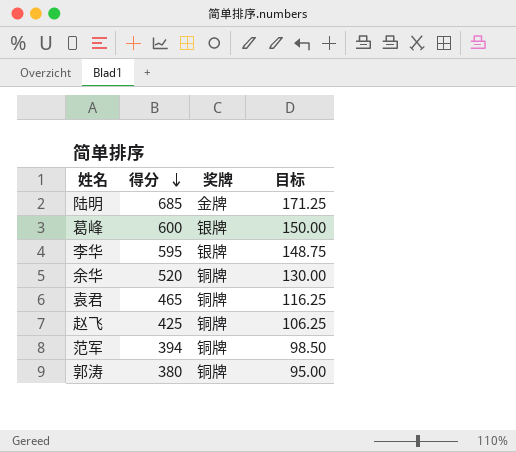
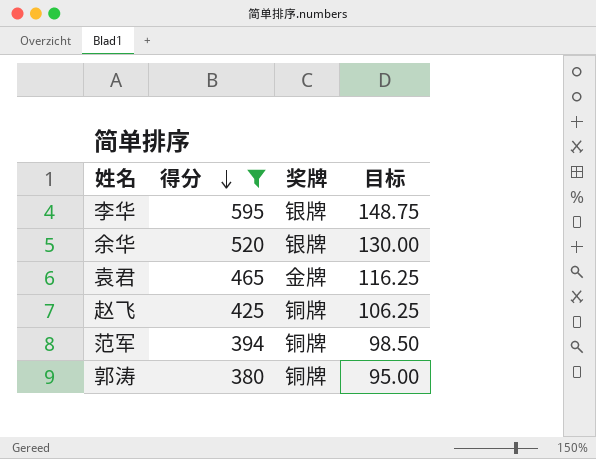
filter: none -> 得分 <= 595
余华 | 奖牌: 铜牌 -> 银牌
袁君 | 奖牌: 铜牌 -> 金牌

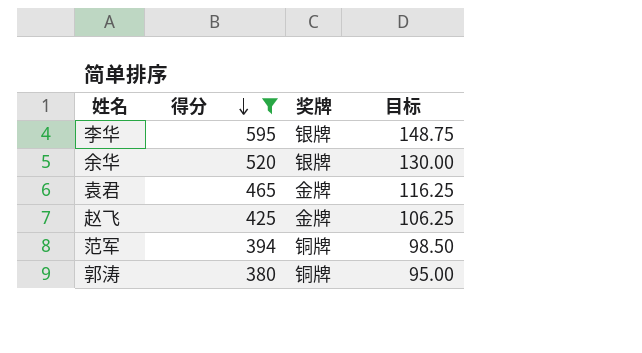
赵飞 | 奖牌: 铜牌 -> 金牌

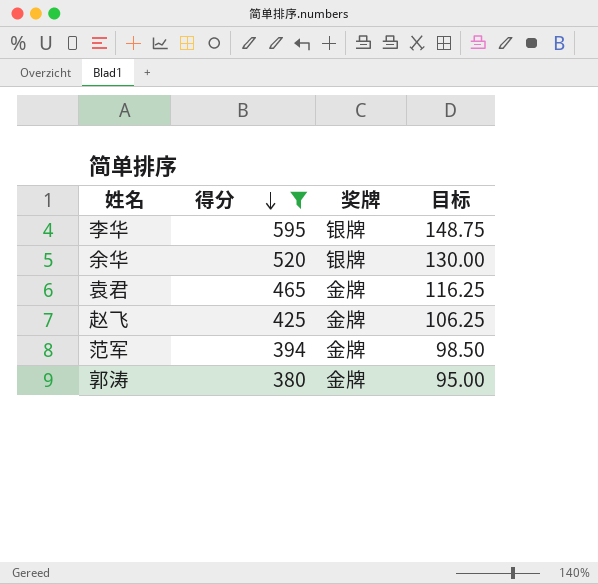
范军 | 奖牌: 铜牌 -> 金牌
郭涛 | 奖牌: 铜牌 -> 金牌

